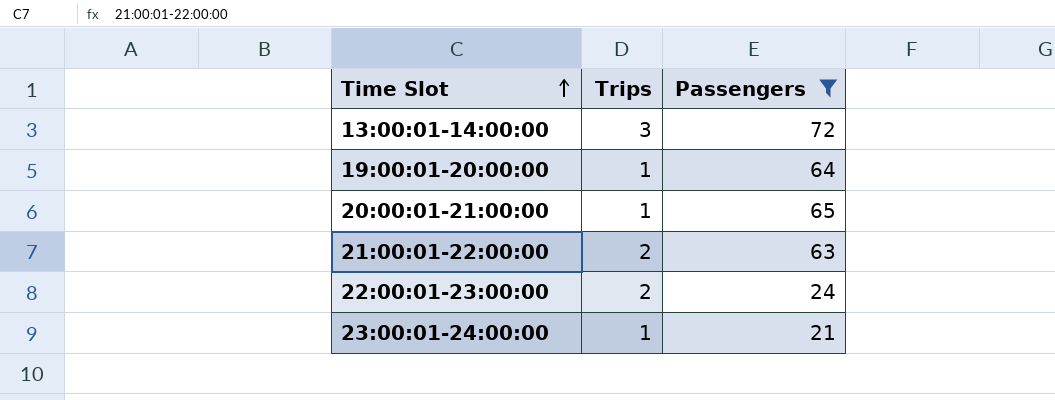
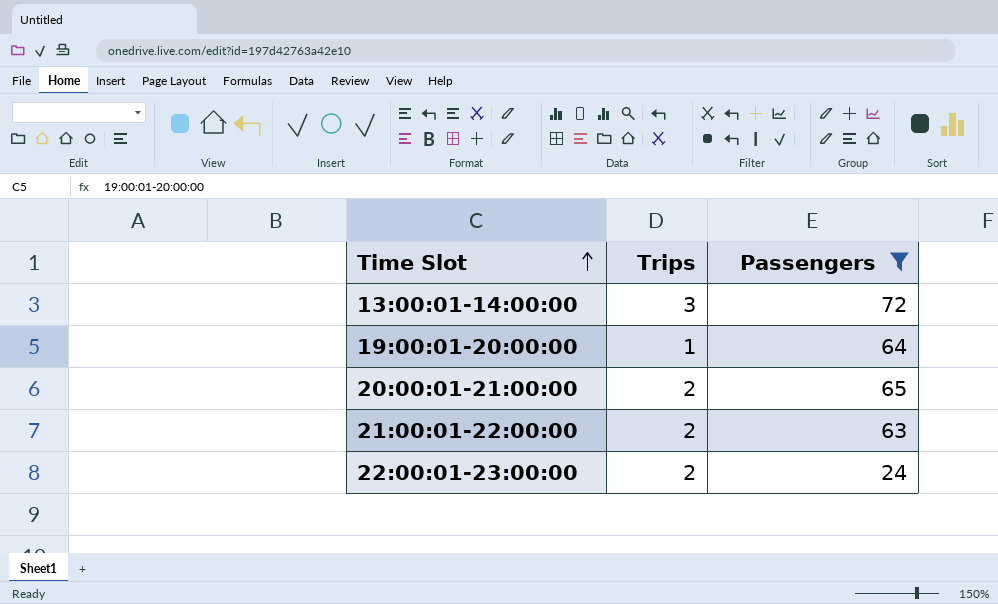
row 23:00:01-24:00:00: 1 | 21 -> none
20:00:01-21:00:00 | Trips: 1 -> 2

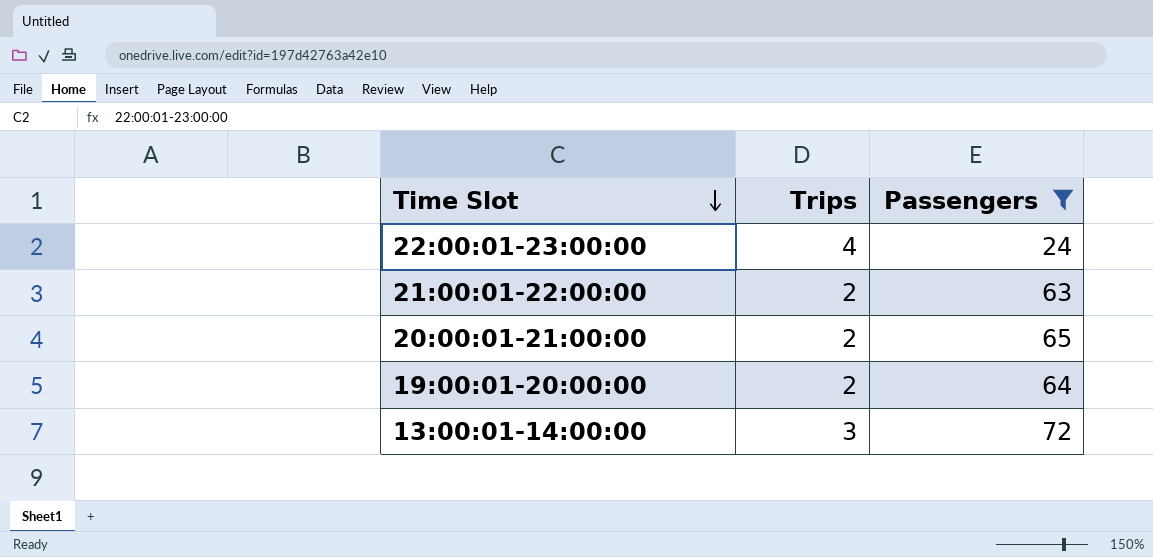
row order: Time Slot ascending -> Time Slot descending
22:00:01-23:00:00 | Trips: 2 -> 4
19:00:01-20:00:00 | Trips: 1 -> 2

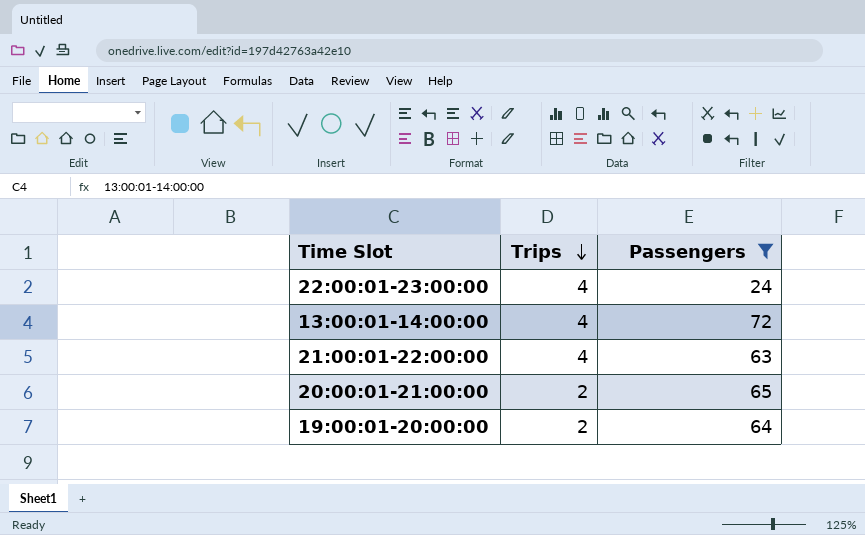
row order: Time Slot descending -> Trips descending
13:00:01-14:00:00 | Trips: 3 -> 4
21:00:01-22:00:00 | Trips: 2 -> 4

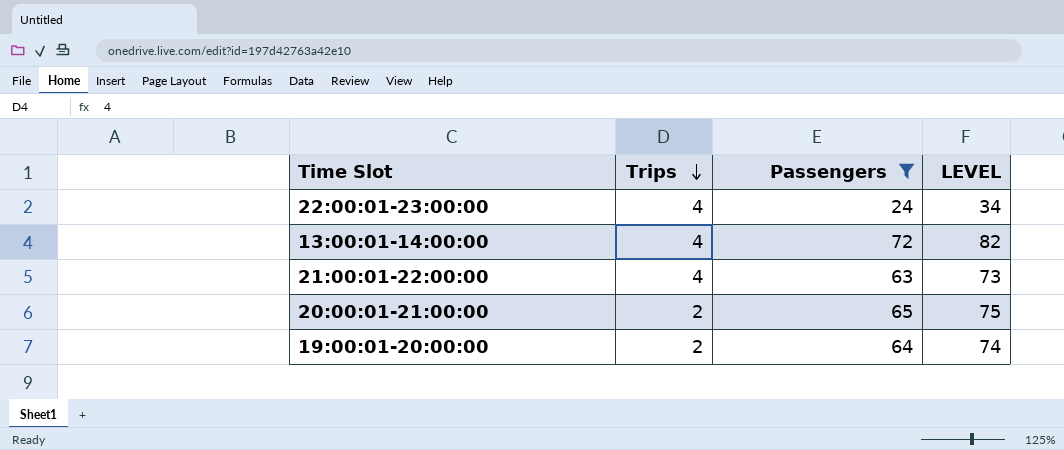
column LEVEL | formula: none -> [Passengers] + 10

